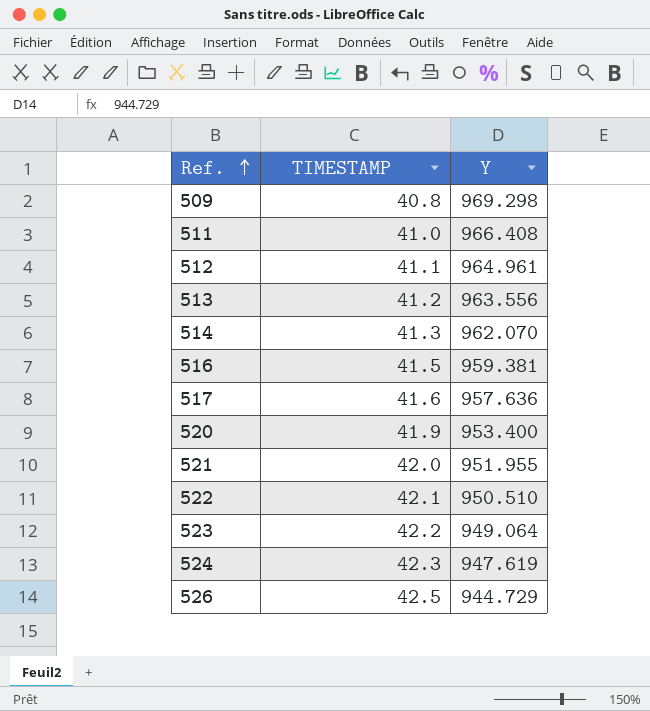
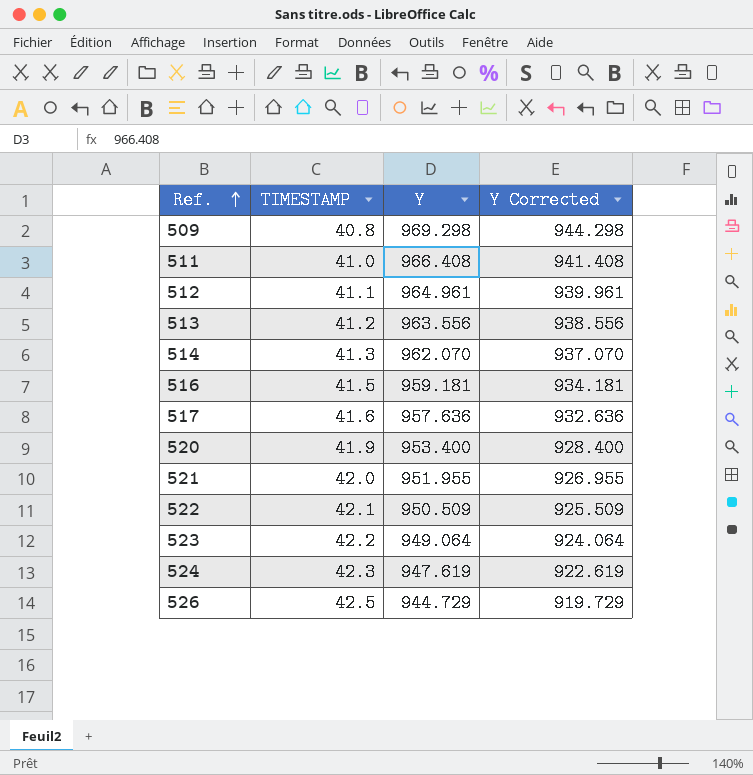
column Y Corrected | formula: none -> [Y] - 25
516 | Y: 959.381 -> 959.181
522 | Y: 950.510 -> 950.509

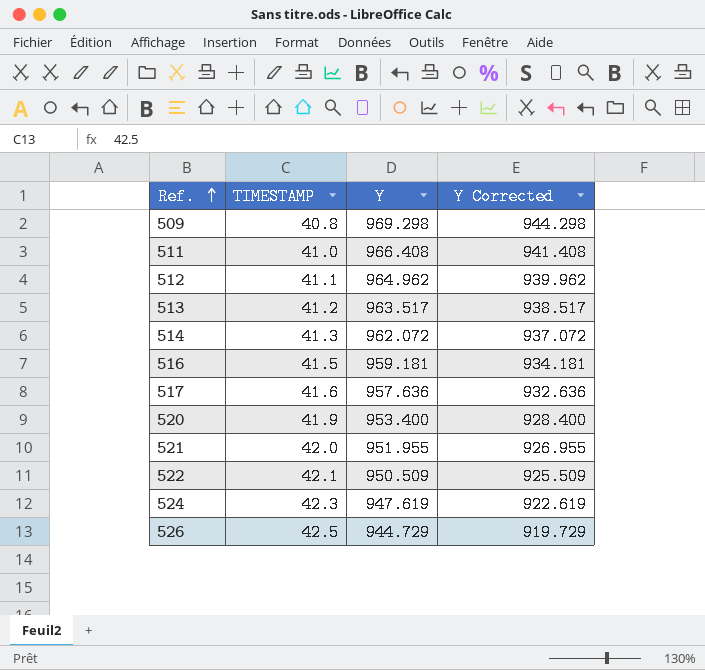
row 523: 42.2 | 949.064 | 924.064 -> none
512 | Y: 964.961 -> 964.962
512 | Y Corrected: 939.961 -> 939.962
513 | Y: 963.556 -> 963.517
513 | Y Corrected: 938.556 -> 938.517
514 | Y: 962.070 -> 962.072
514 | Y Corrected: 937.070 -> 937.072

